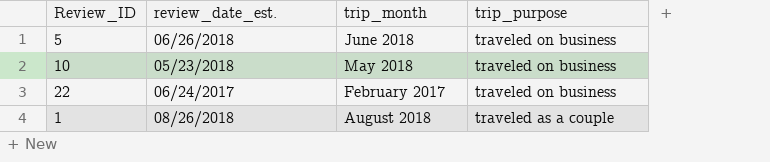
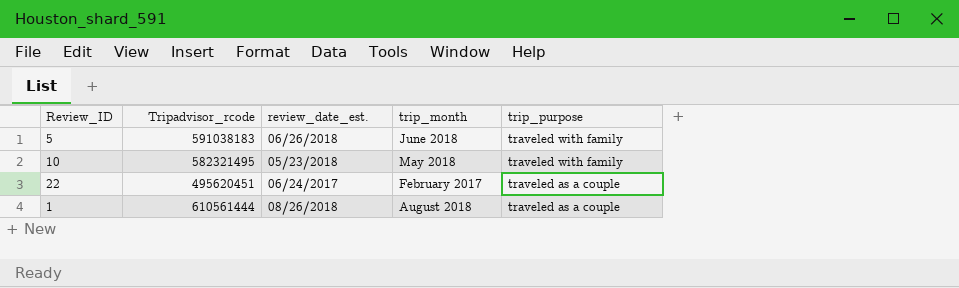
column Tripadvisor_rcode | position: none -> 2
5 | trip_purpose: traveled on business -> traveled with family
10 | trip_purpose: traveled on business -> traveled with family
22 | trip_purpose: traveled on business -> traveled as a couple

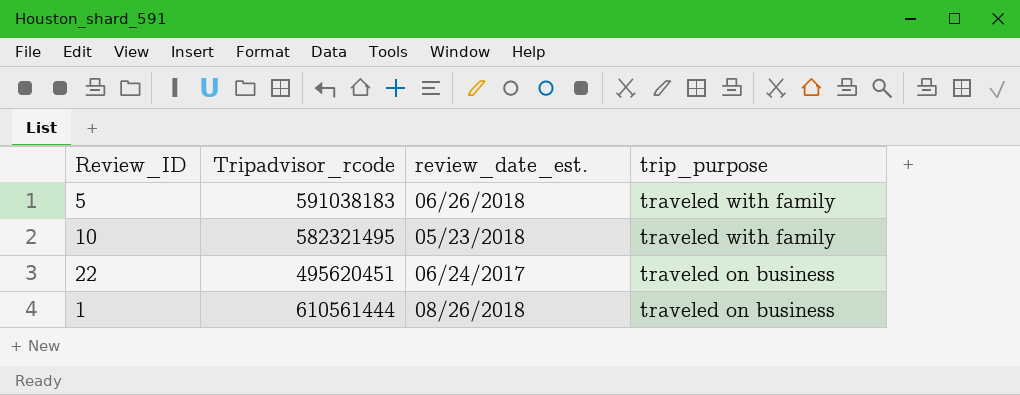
column trip_month | position: 4 -> none
22 | trip_purpose: traveled as a couple -> traveled on business
1 | trip_purpose: traveled as a couple -> traveled on business

